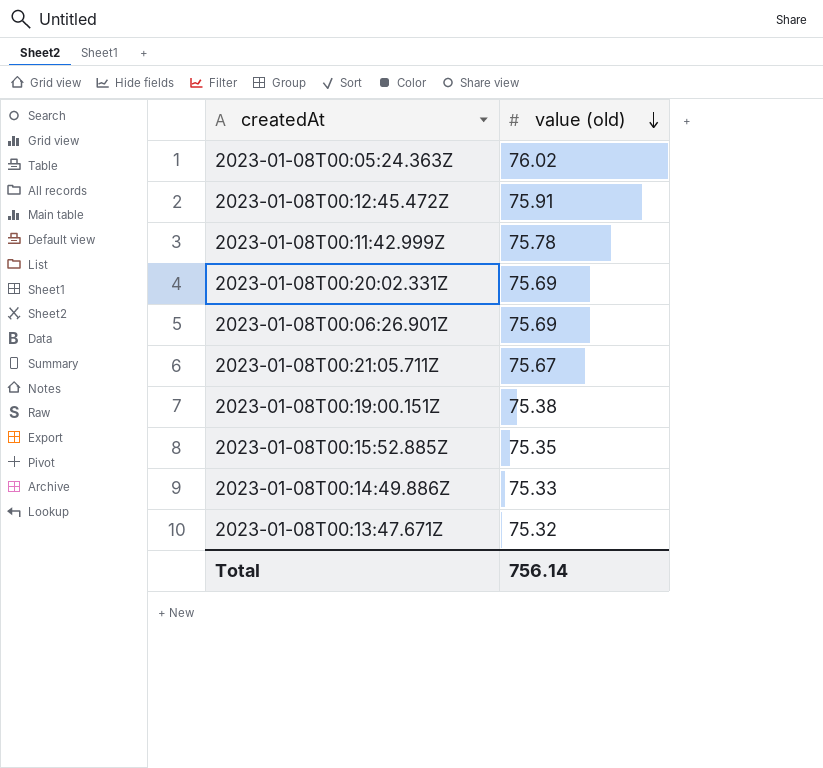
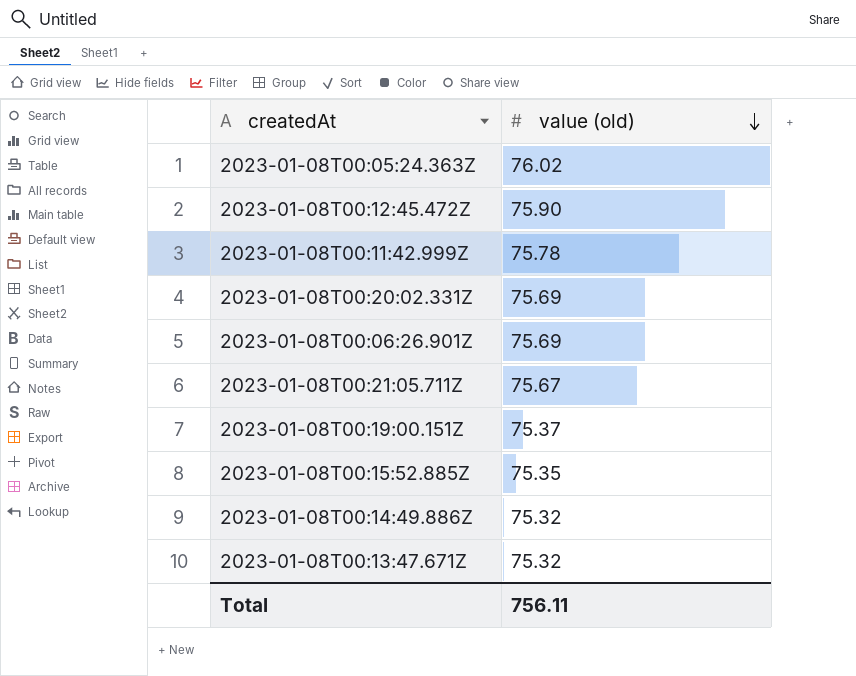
2023-01-08T00:12:45.472Z | value (old): 75.91 -> 75.90
2023-01-08T00:19:00.151Z | value (old): 75.38 -> 75.37
2023-01-08T00:14:49.886Z | value (old): 75.33 -> 75.32
Total | value (old): 756.14 -> 756.11

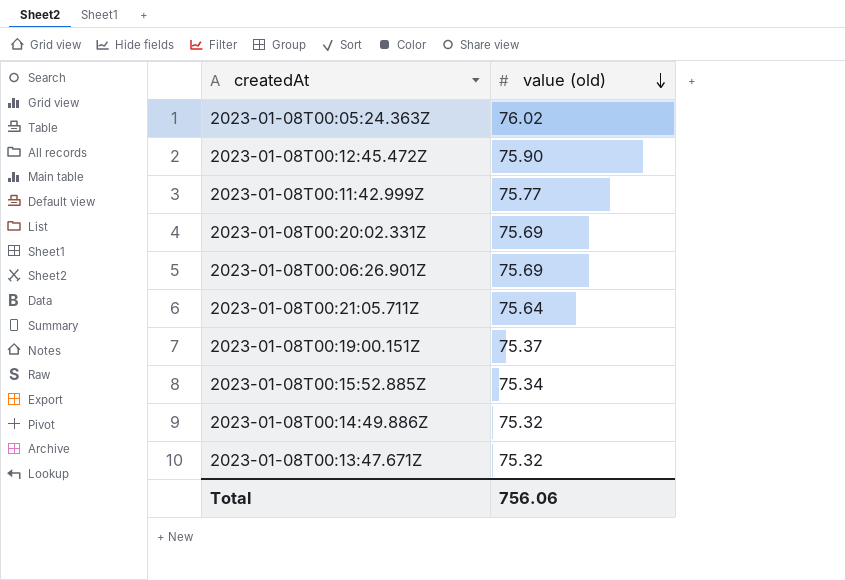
2023-01-08T00:11:42.999Z | value (old): 75.78 -> 75.77
2023-01-08T00:21:05.711Z | value (old): 75.67 -> 75.64
2023-01-08T00:15:52.885Z | value (old): 75.35 -> 75.34
Total | value (old): 756.11 -> 756.06

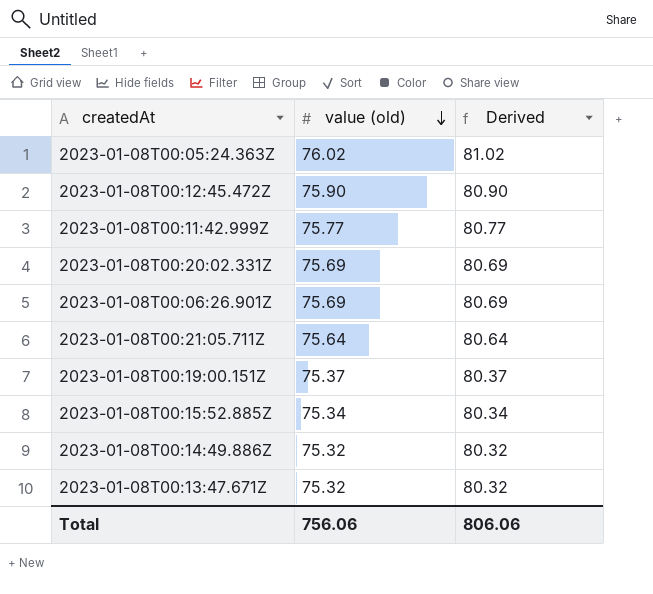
column Derived | formula: none -> [value (old)] + 5

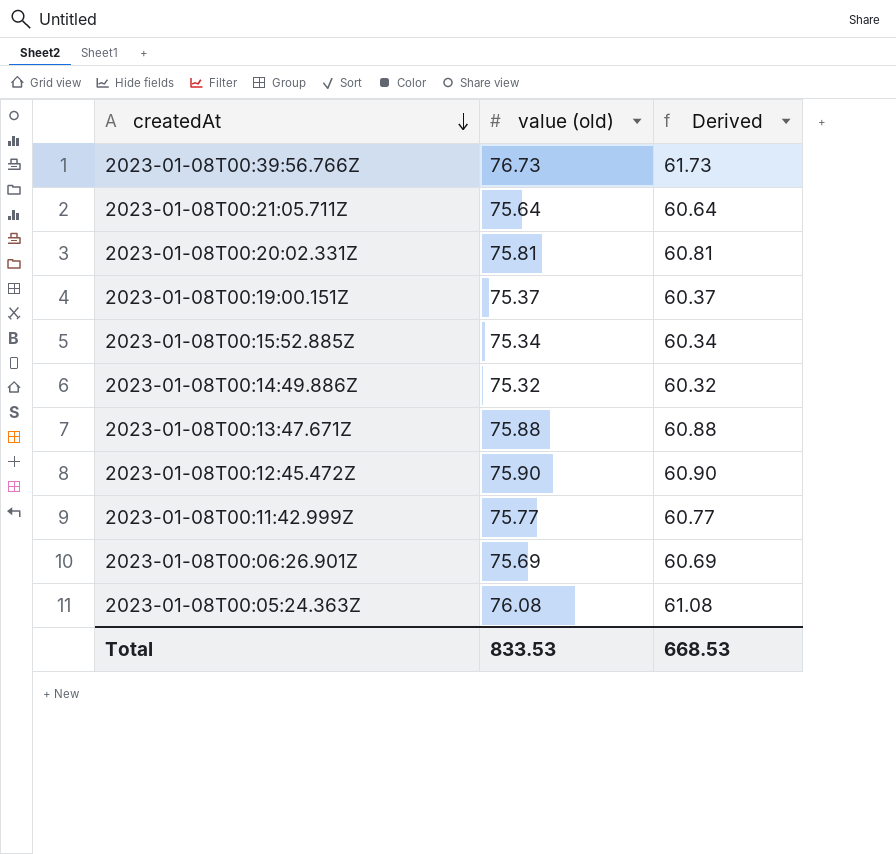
row order: value (old) descending -> createdAt descending
column Derived | formula: [value (old)] + 5 -> [value (old)] - 15
row 2023-01-08T00:39:56.766Z: none -> 76.73 | 61.73
2023-01-08T00:20:02.331Z | value (old): 75.69 -> 75.81
2023-01-08T00:13:47.671Z | value (old): 75.32 -> 75.88
2023-01-08T00:05:24.363Z | value (old): 76.02 -> 76.08
Total | value (old): 756.06 -> 833.53
Total | Derived: 806.06 -> 668.53

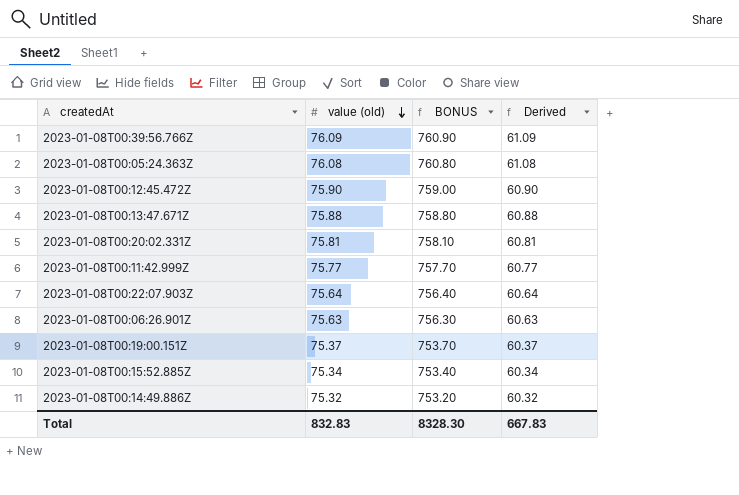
row order: createdAt descending -> value (old) descending
column BONUS | formula: none -> [value (old)] * 10
row 2023-01-08T00:21:05.711Z: 75.64 | 60.64 -> none
2023-01-08T00:39:56.766Z | value (old): 76.73 -> 76.09
2023-01-08T00:39:56.766Z | Derived: 61.73 -> 61.09
row 2023-01-08T00:22:07.903Z: none -> 75.64 | 756.40 | 60.64
2023-01-08T00:06:26.901Z | value (old): 75.69 -> 75.63
2023-01-08T00:06:26.901Z | Derived: 60.69 -> 60.63
Total | value (old): 833.53 -> 832.83
Total | Derived: 668.53 -> 667.83

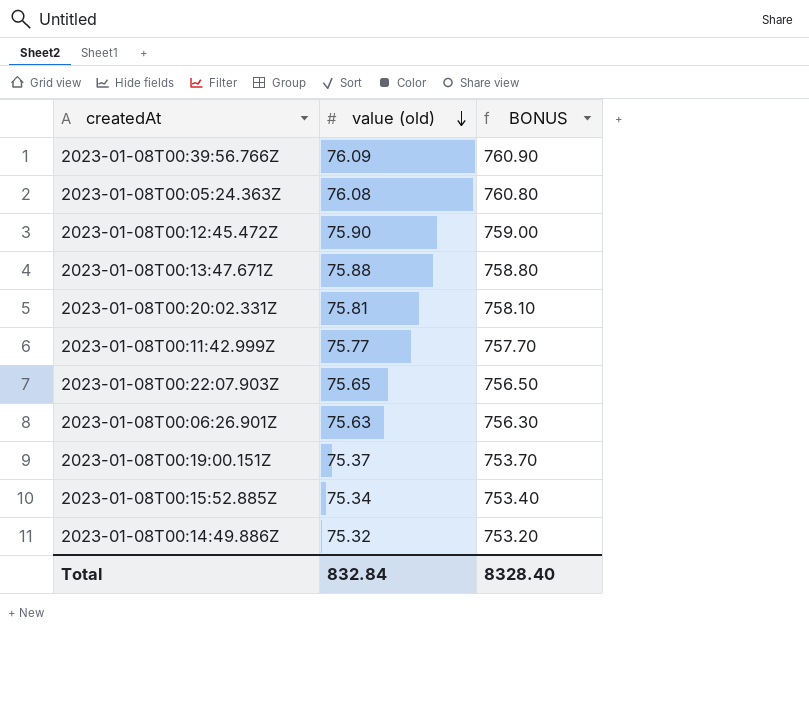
column Derived | formula: [value (old)] - 15 -> none
2023-01-08T00:22:07.903Z | value (old): 75.64 -> 75.65
2023-01-08T00:22:07.903Z | BONUS: 756.40 -> 756.50
Total | value (old): 832.83 -> 832.84
Total | BONUS: 8328.30 -> 8328.40

